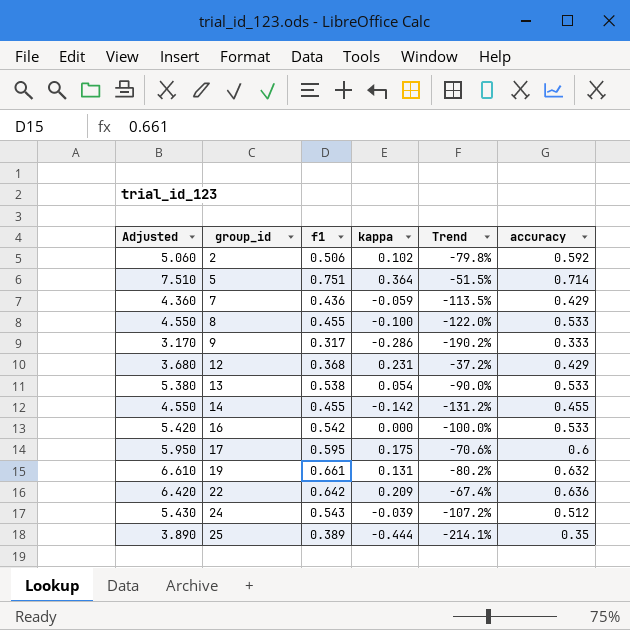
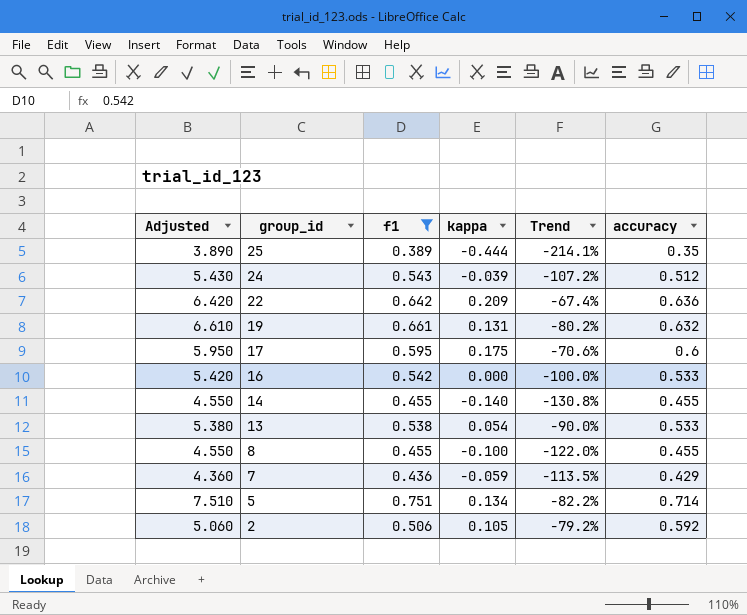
filter: none -> f1 >= 0.389
row order: group_id ascending -> group_id descending
14 | kappa: -0.142 -> -0.140
14 | Trend: -131.2% -> -130.8%
8 | accuracy: 0.533 -> 0.455
5 | kappa: 0.364 -> 0.134
5 | Trend: -51.5% -> -82.2%
2 | kappa: 0.102 -> 0.105
2 | Trend: -79.8% -> -79.2%

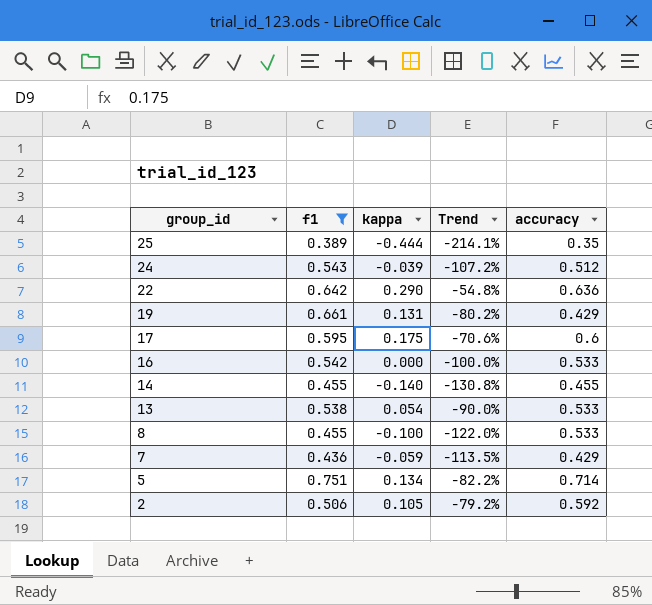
column Adjusted | formula: [f1] * 10 -> none
22 | kappa: 0.209 -> 0.290
22 | Trend: -67.4% -> -54.8%
19 | accuracy: 0.632 -> 0.429
8 | accuracy: 0.455 -> 0.533

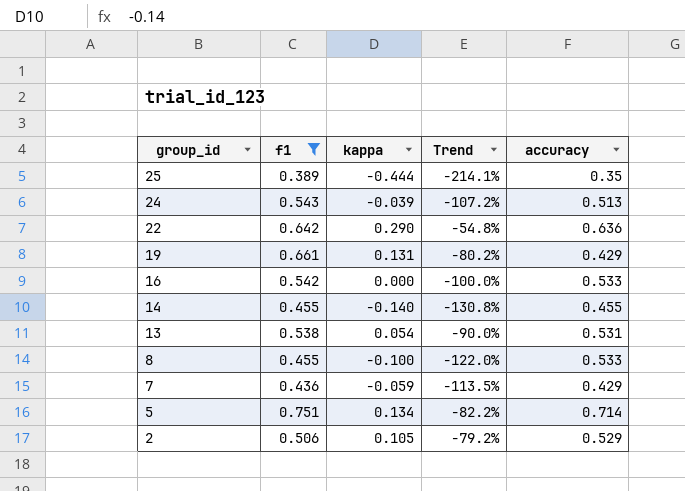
row 17: 0.595 | 0.175 | -70.6% | 0.6 -> none
24 | accuracy: 0.512 -> 0.513
13 | accuracy: 0.533 -> 0.531
2 | accuracy: 0.592 -> 0.529

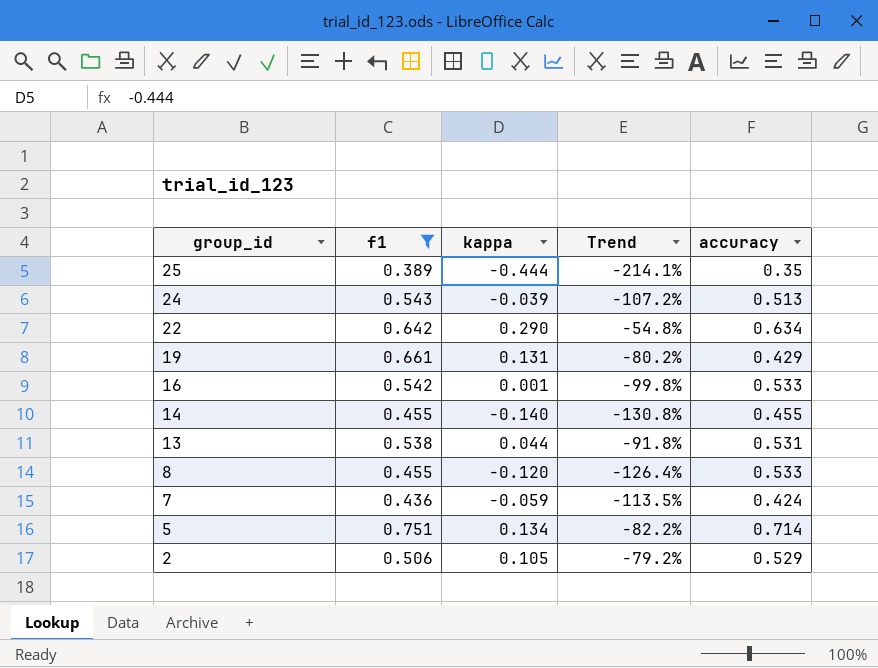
22 | accuracy: 0.636 -> 0.634
16 | kappa: 0.000 -> 0.001
16 | Trend: -100.0% -> -99.8%
13 | kappa: 0.054 -> 0.044
13 | Trend: -90.0% -> -91.8%
8 | kappa: -0.100 -> -0.120
8 | Trend: -122.0% -> -126.4%
7 | accuracy: 0.429 -> 0.424

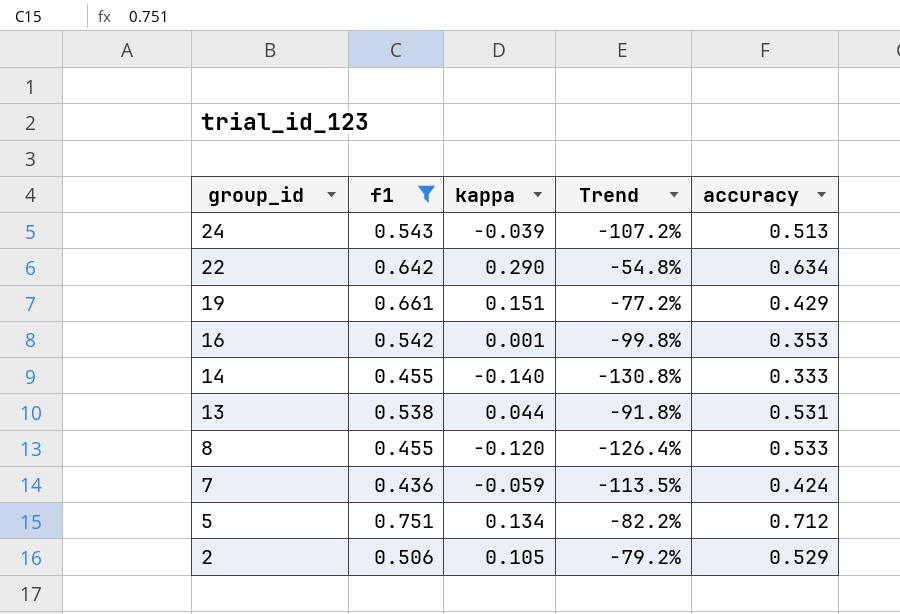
row 25: 0.389 | -0.444 | -214.1% | 0.35 -> none
19 | kappa: 0.131 -> 0.151
19 | Trend: -80.2% -> -77.2%
16 | accuracy: 0.533 -> 0.353
14 | accuracy: 0.455 -> 0.333
5 | accuracy: 0.714 -> 0.712

